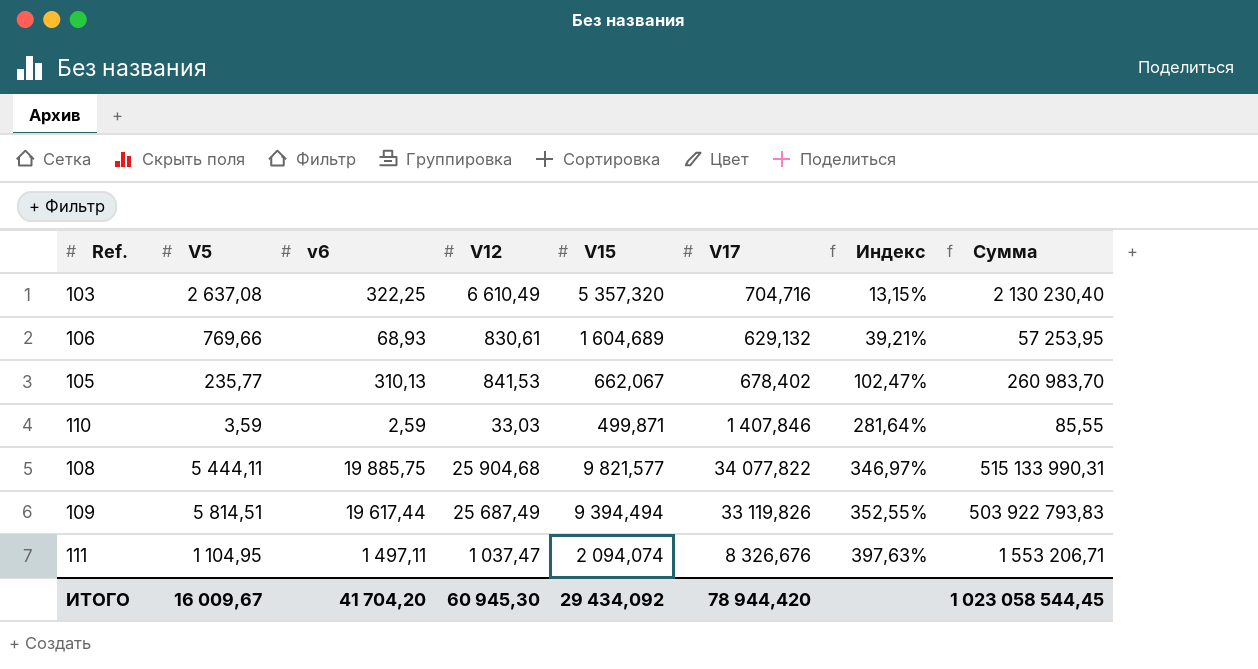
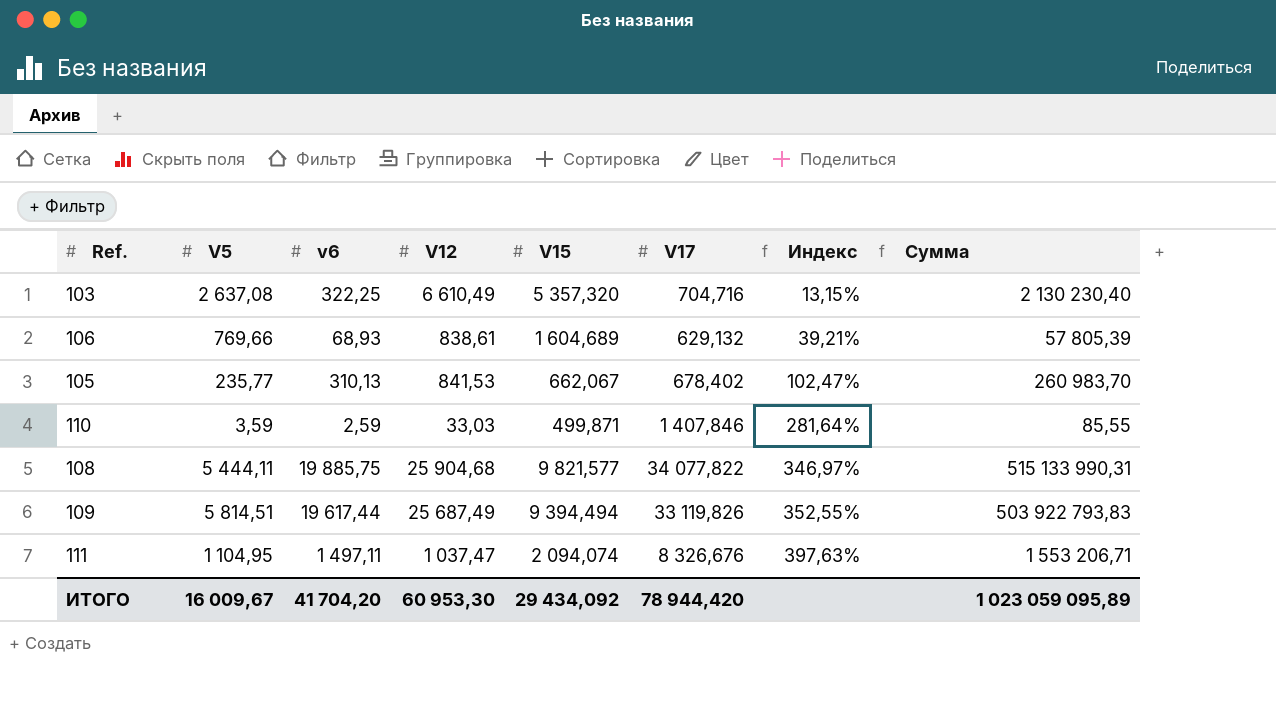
106 | V12: 830,61 -> 838,61
106 | Сумма: 57 253,95 -> 57 805,39
ИТОГО | V12: 60 945,30 -> 60 953,30
ИТОГО | Сумма: 1 023 058 544,45 -> 1 023 059 095,89

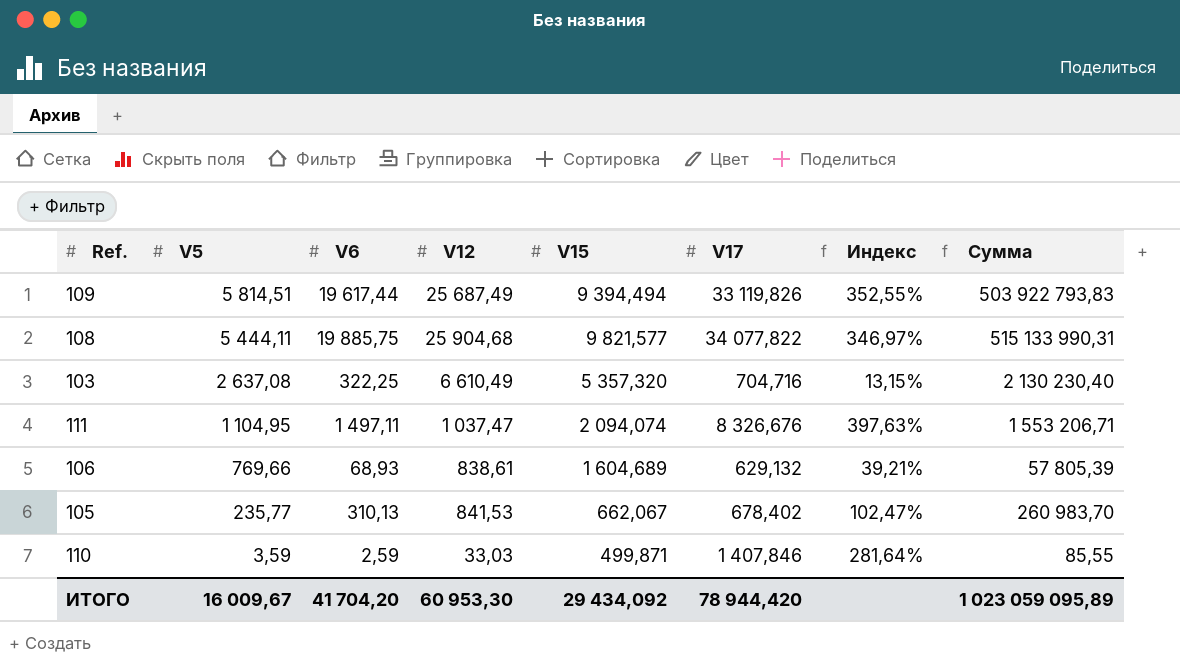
row order: Индекс ascending -> V5 descending
column name: v6 -> V6

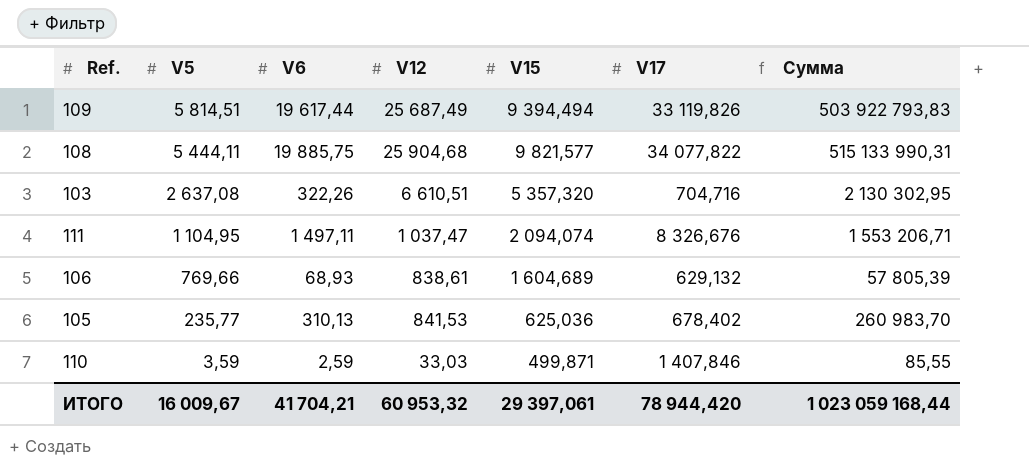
column Индекс | formula: [V17] / [V15] -> none
103 | V6: 322,25 -> 322,26
103 | V12: 6 610,49 -> 6 610,51
103 | Сумма: 2 130 230,40 -> 2 130 302,95
105 | V15: 662,067 -> 625,036
ИТОГО | V6: 41 704,20 -> 41 704,21
ИТОГО | V12: 60 953,30 -> 60 953,32
ИТОГО | V15: 29 434,092 -> 29 397,061
ИТОГО | Сумма: 1 023 059 095,89 -> 1 023 059 168,44

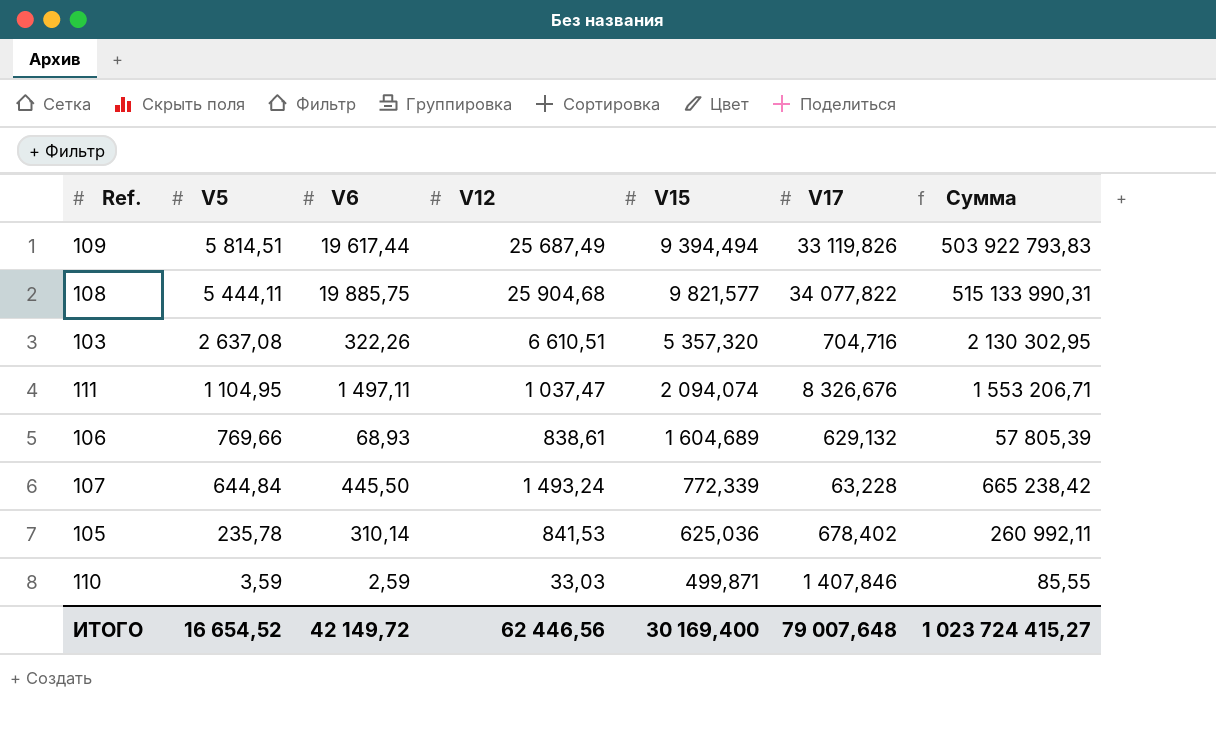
row 107: none -> 644,84 | 445,50 | 1 493,24 | 772,339 | 63,228 | 665 238,42
105 | V5: 235,77 -> 235,78
105 | V6: 310,13 -> 310,14
105 | Сумма: 260 983,70 -> 260 992,11
ИТОГО | V5: 16 009,67 -> 16 654,52
ИТОГО | V6: 41 704,21 -> 42 149,72
ИТОГО | V12: 60 953,32 -> 62 446,56
ИТОГО | V15: 29 397,061 -> 30 169,400
ИТОГО | V17: 78 944,420 -> 79 007,648
ИТОГО | Сумма: 1 023 059 168,44 -> 1 023 724 415,27

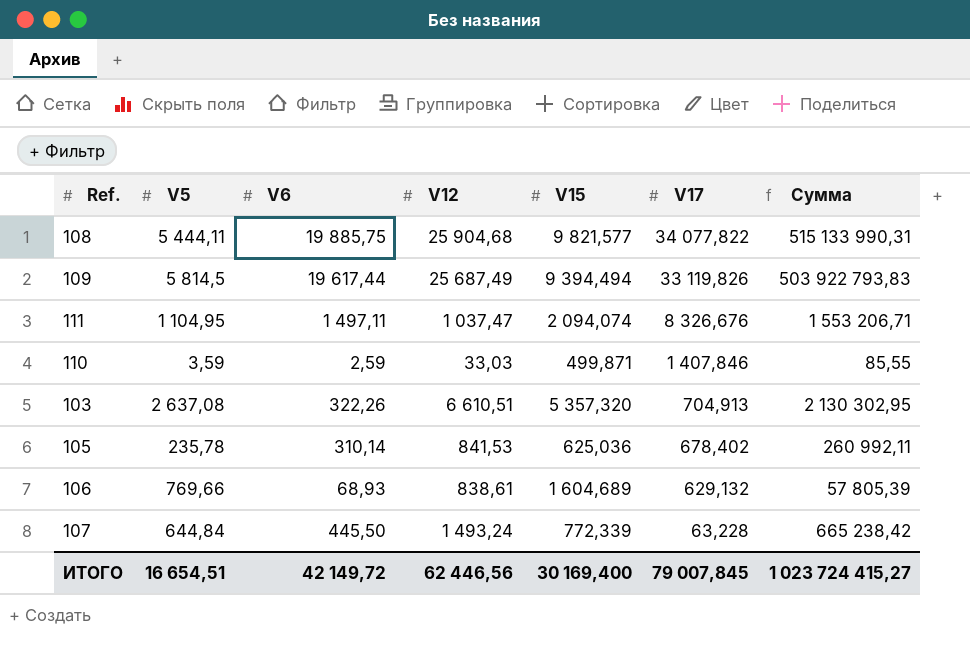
row order: V5 descending -> V17 descending
109 | V5: 5 814,51 -> 5 814,5
103 | V17: 704,716 -> 704,913
ИТОГО | V5: 16 654,52 -> 16 654,51
ИТОГО | V17: 79 007,648 -> 79 007,845

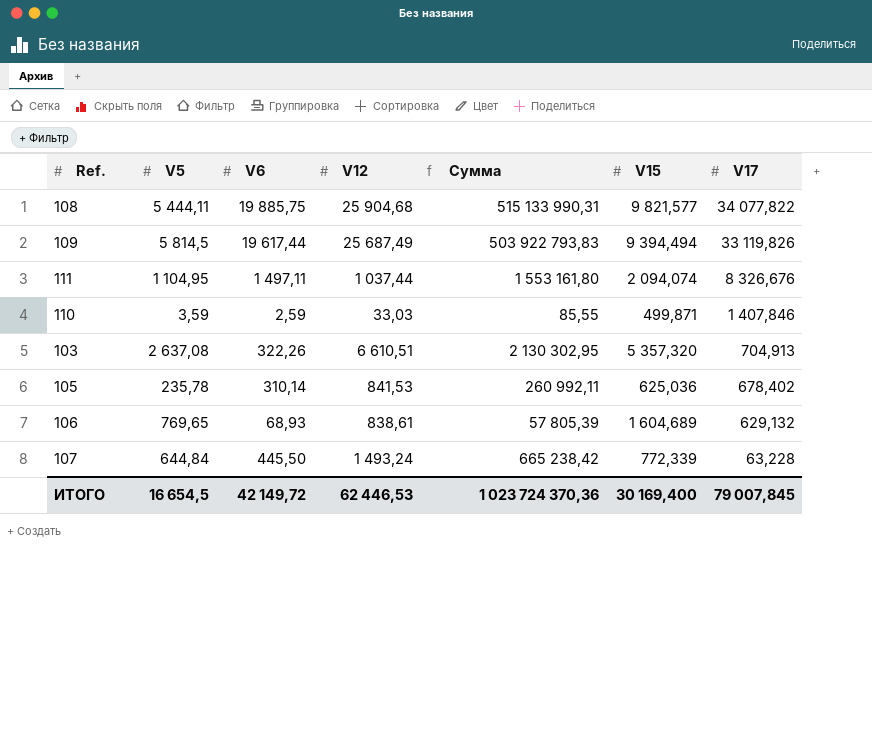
column Сумма | position: 7 -> 5
111 | V12: 1 037,47 -> 1 037,44
111 | Сумма: 1 553 206,71 -> 1 553 161,80
106 | V5: 769,66 -> 769,65
ИТОГО | V5: 16 654,51 -> 16 654,5
ИТОГО | V12: 62 446,56 -> 62 446,53
ИТОГО | Сумма: 1 023 724 415,27 -> 1 023 724 370,36

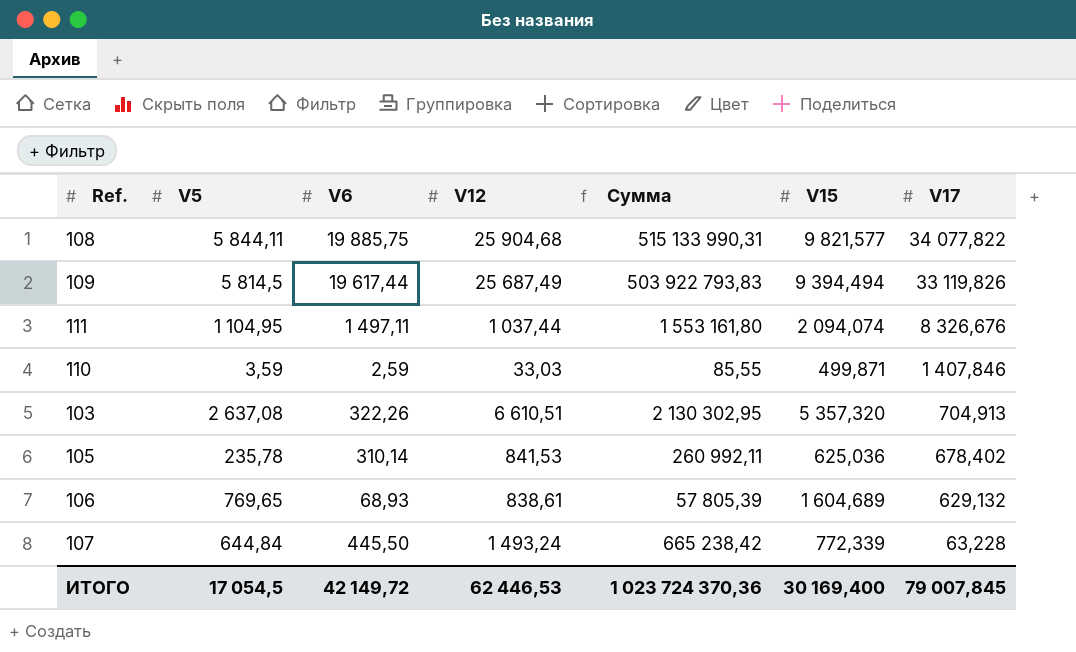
108 | V5: 5 444,11 -> 5 844,11
ИТОГО | V5: 16 654,5 -> 17 054,5

